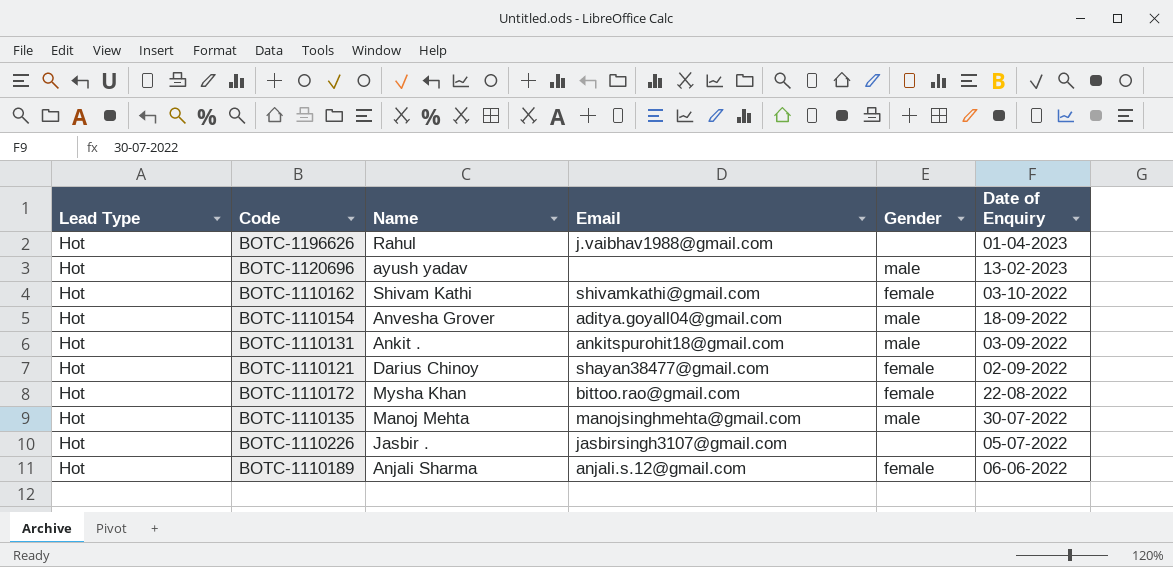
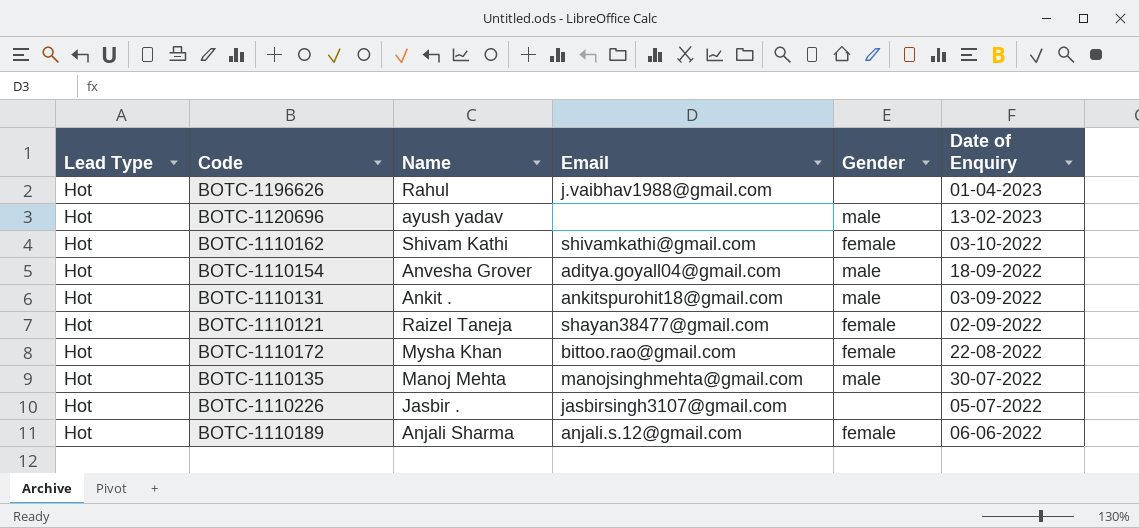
BOTC-1110121 | Name: Darius Chinoy -> Raizel Taneja

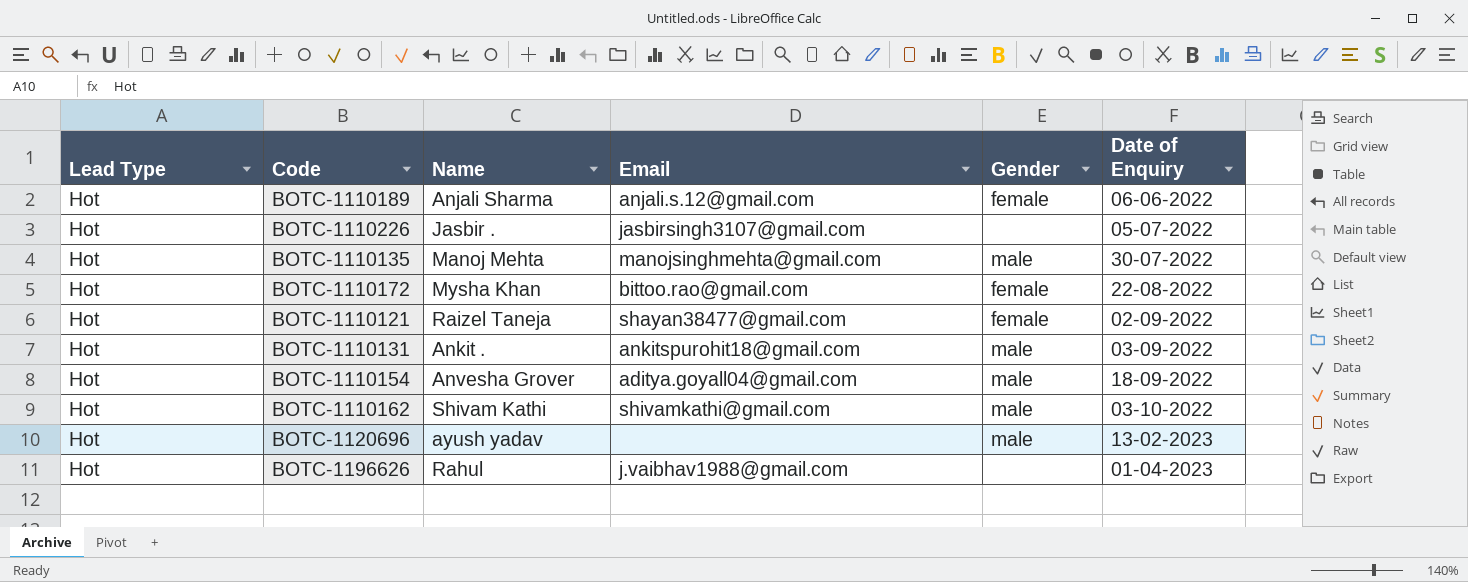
row order: Date of Enquiry descending -> Date of Enquiry ascending
BOTC-1110162 | Gender: female -> male

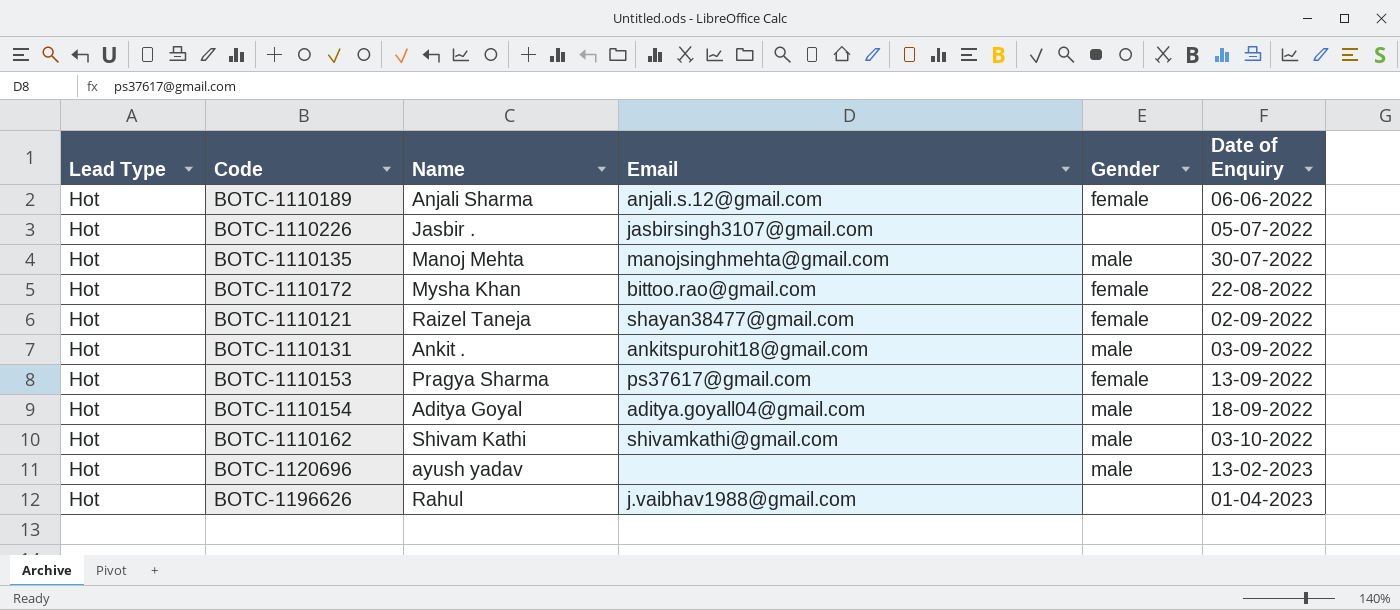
row BOTC-1110153: none -> Hot | Pragya Sharma | ps37617@gmail.com | female | 13-09-2022
BOTC-1110154 | Name: Anvesha Grover -> Aditya Goyal

